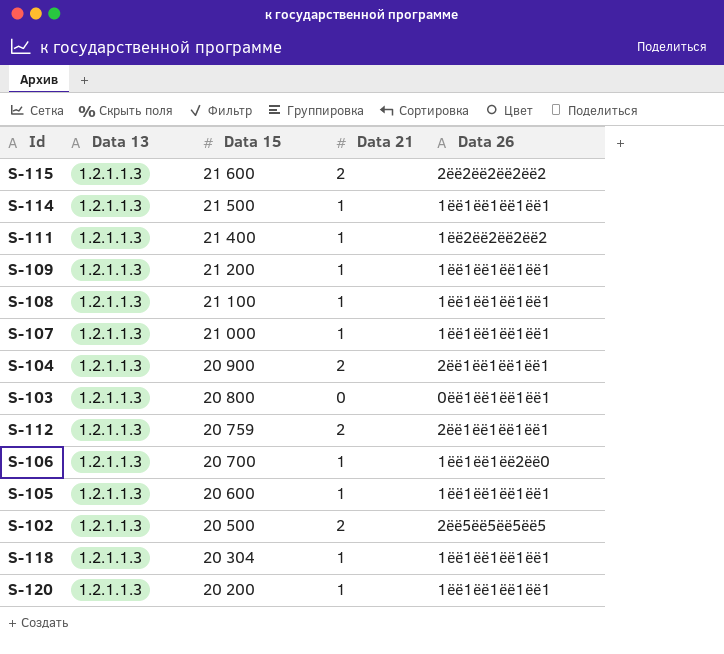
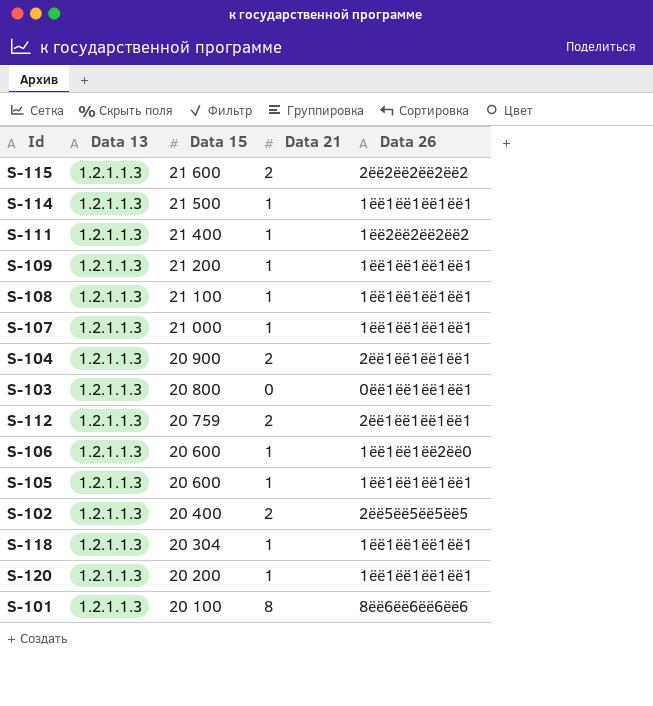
S-106 | Data 15: 20 700 -> 20 600
S-102 | Data 15: 20 500 -> 20 400
row S-101: none -> 1.2.1.1.3 | 20 100 | 8 | 8ёё6ёё6ёё6ёё6

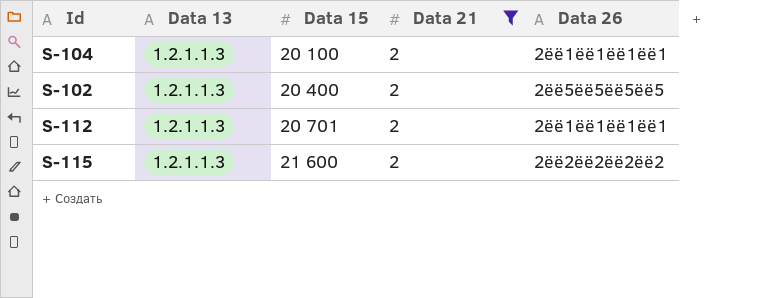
filter: none -> Data 21 = 2
row order: Data 15 descending -> Data 15 ascending
S-104 | Data 15: 20 900 -> 20 100
S-112 | Data 15: 20 759 -> 20 701

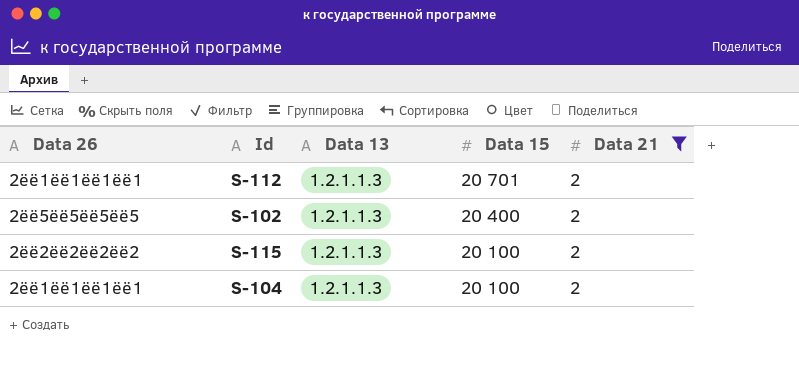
row order: Data 15 ascending -> Data 15 descending
column Data 26 | position: 5 -> 1
S-115 | Data 15: 21 600 -> 20 100

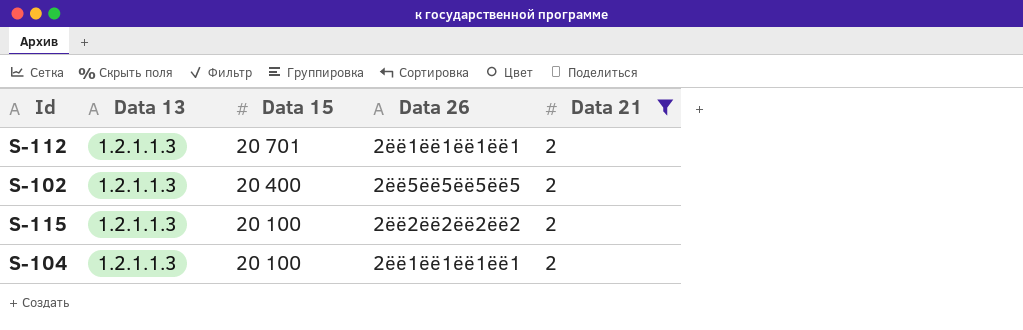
column Data 26 | position: 1 -> 4

